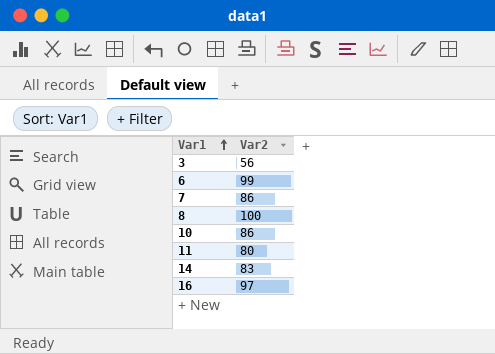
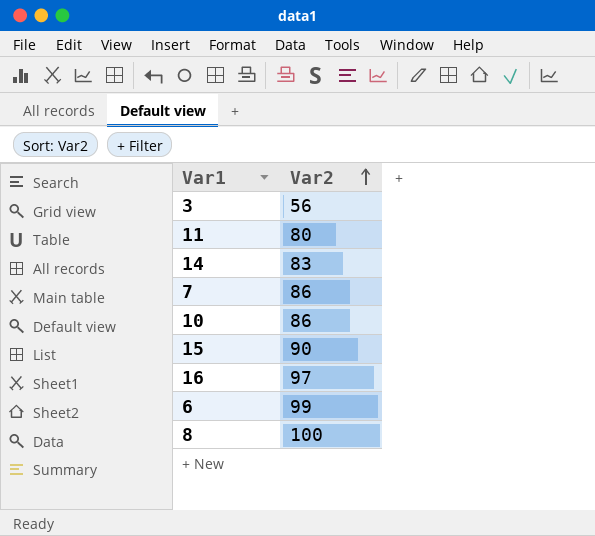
row order: Var1 ascending -> Var2 ascending
row 15: none -> 90

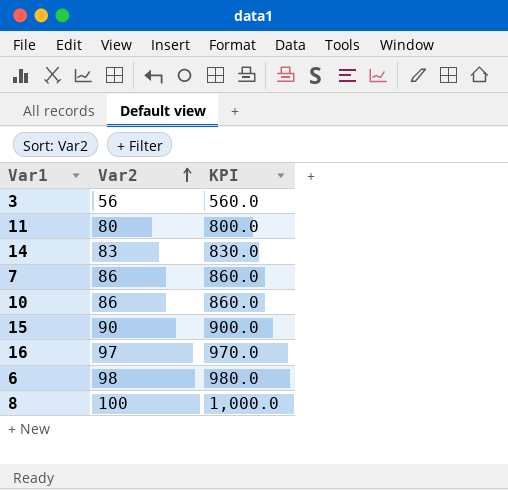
column KPI | formula: none -> [Var2] * 10
6 | Var2: 99 -> 98

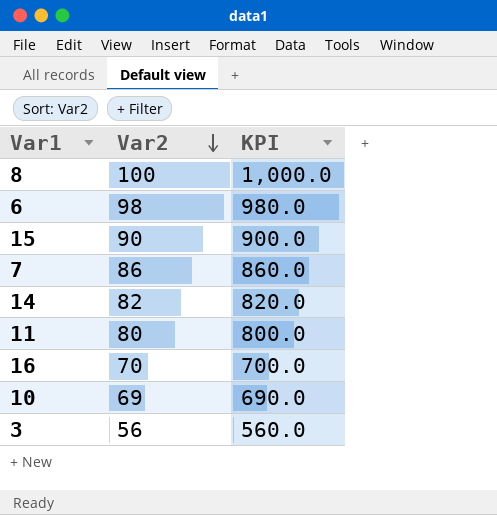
row order: Var2 ascending -> Var2 descending
14 | Var2: 83 -> 82
14 | KPI: 830.0 -> 820.0
16 | Var2: 97 -> 70
16 | KPI: 970.0 -> 700.0
10 | Var2: 86 -> 69
10 | KPI: 860.0 -> 690.0

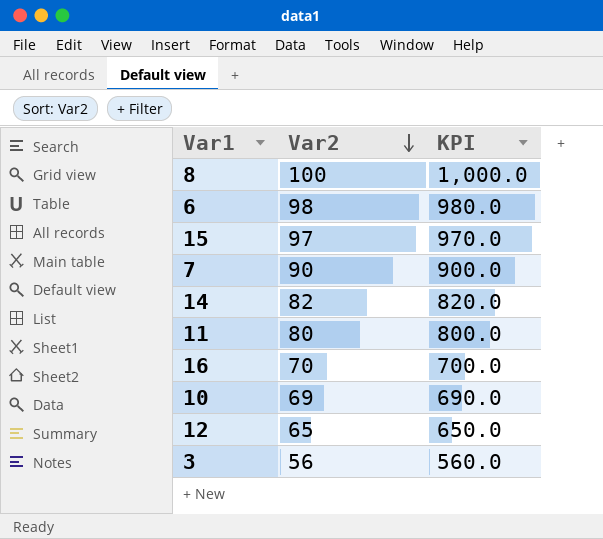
15 | Var2: 90 -> 97
15 | KPI: 900.0 -> 970.0
7 | Var2: 86 -> 90
7 | KPI: 860.0 -> 900.0
row 12: none -> 65 | 650.0

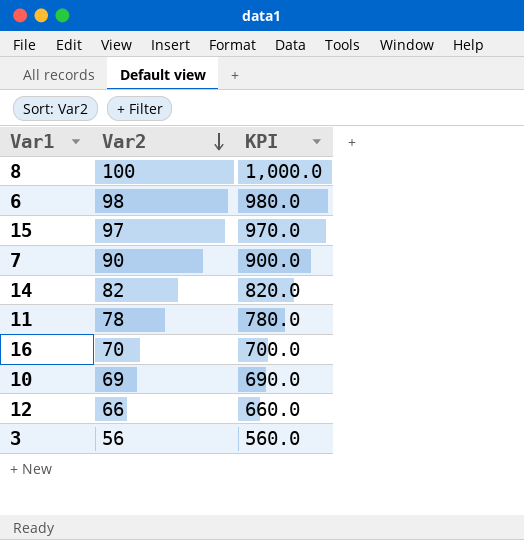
11 | Var2: 80 -> 78
11 | KPI: 800.0 -> 780.0
12 | Var2: 65 -> 66
12 | KPI: 650.0 -> 660.0

